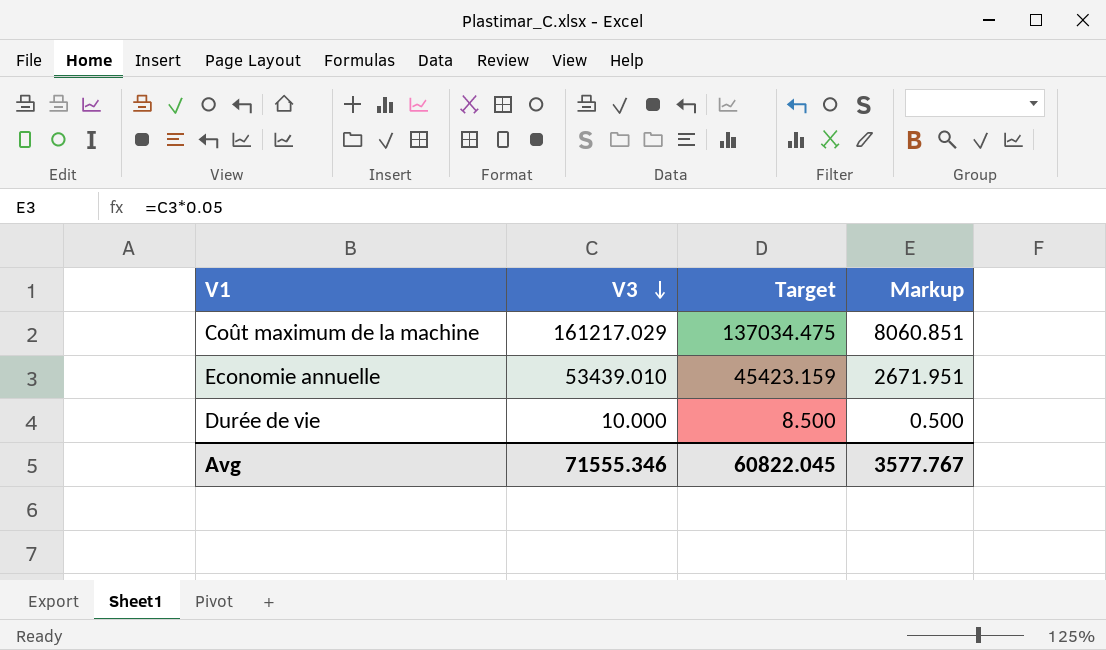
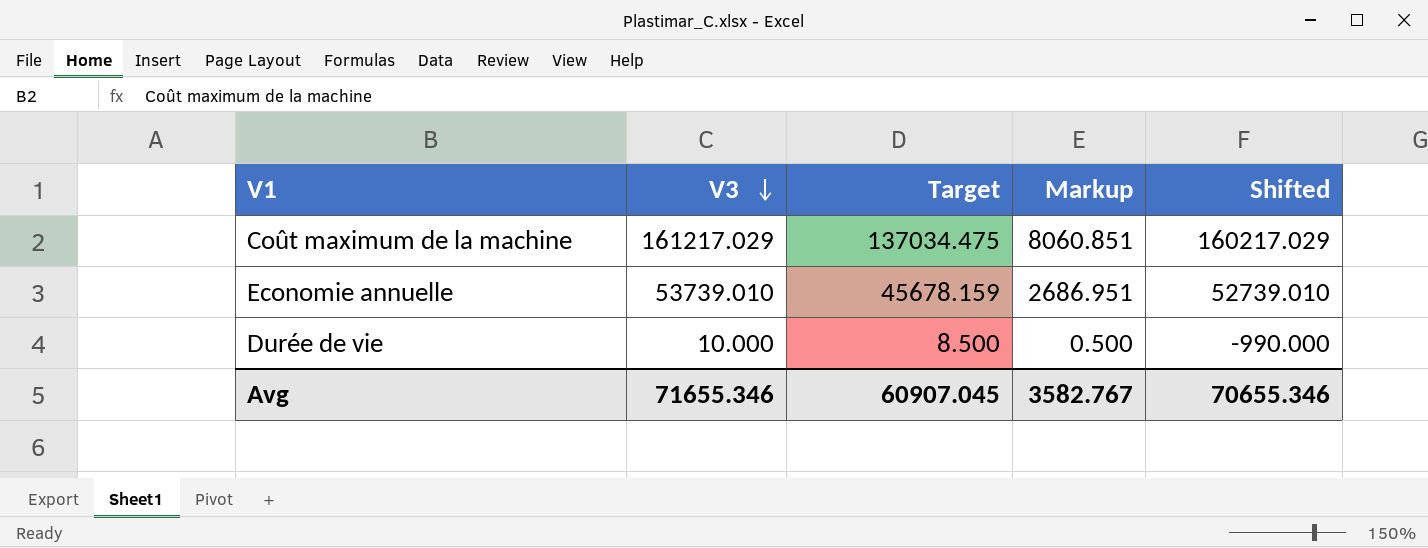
column Shifted | formula: none -> [V3] - 1000
Economie annuelle | V3: 53439.010 -> 53739.010
Economie annuelle | Target: 45423.159 -> 45678.159
Economie annuelle | Markup: 2671.951 -> 2686.951
Avg | V3: 71555.346 -> 71655.346
Avg | Target: 60822.045 -> 60907.045
Avg | Markup: 3577.767 -> 3582.767

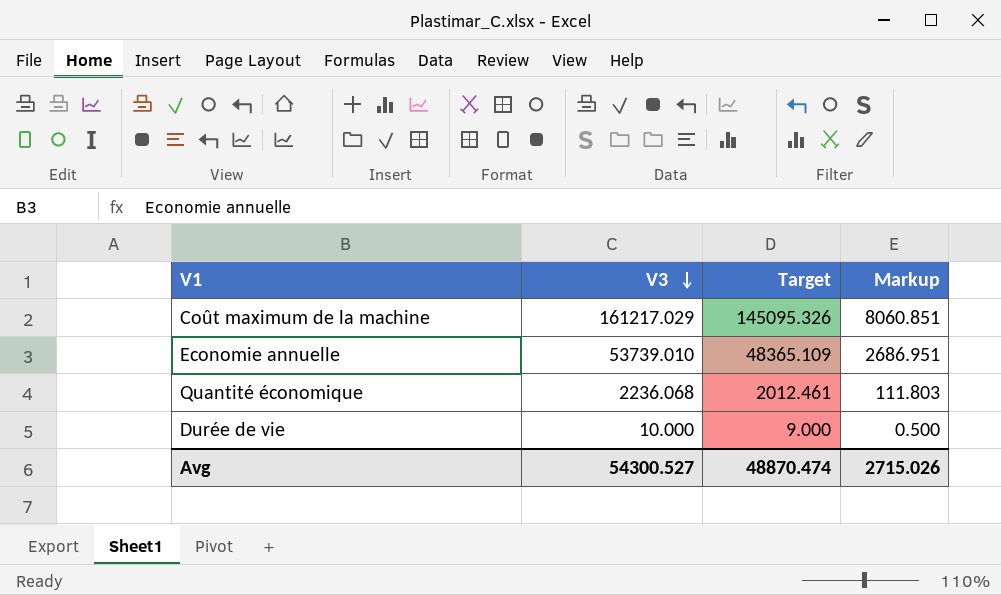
column Shifted | formula: [V3] - 1000 -> none
column Target | formula: [V3] * 0.85 -> [V3] * 0.9
row Quantité économique: none -> 2236.068 | 2012.461 | 111.803
Avg | V3: 71655.346 -> 54300.527
Avg | Target: 60907.045 -> 48870.474
Avg | Markup: 3582.767 -> 2715.026

